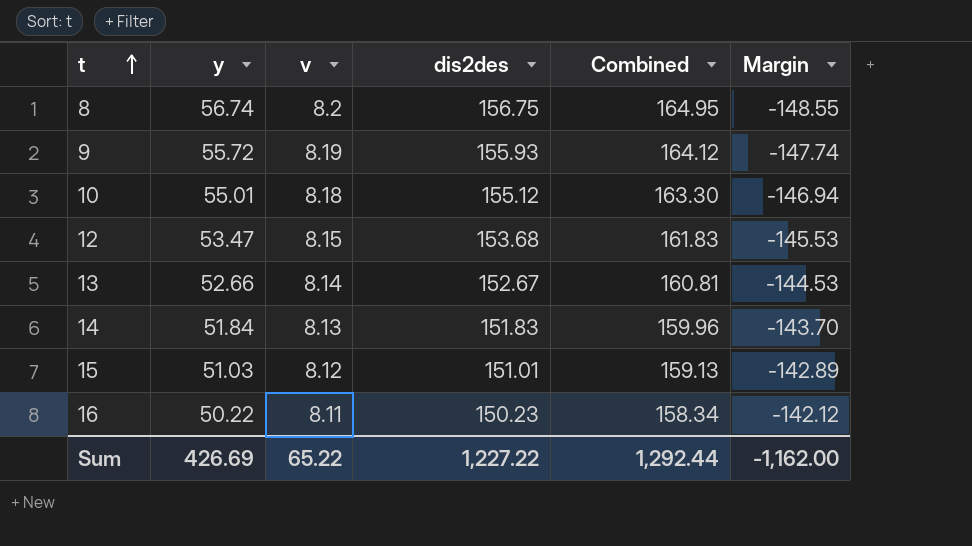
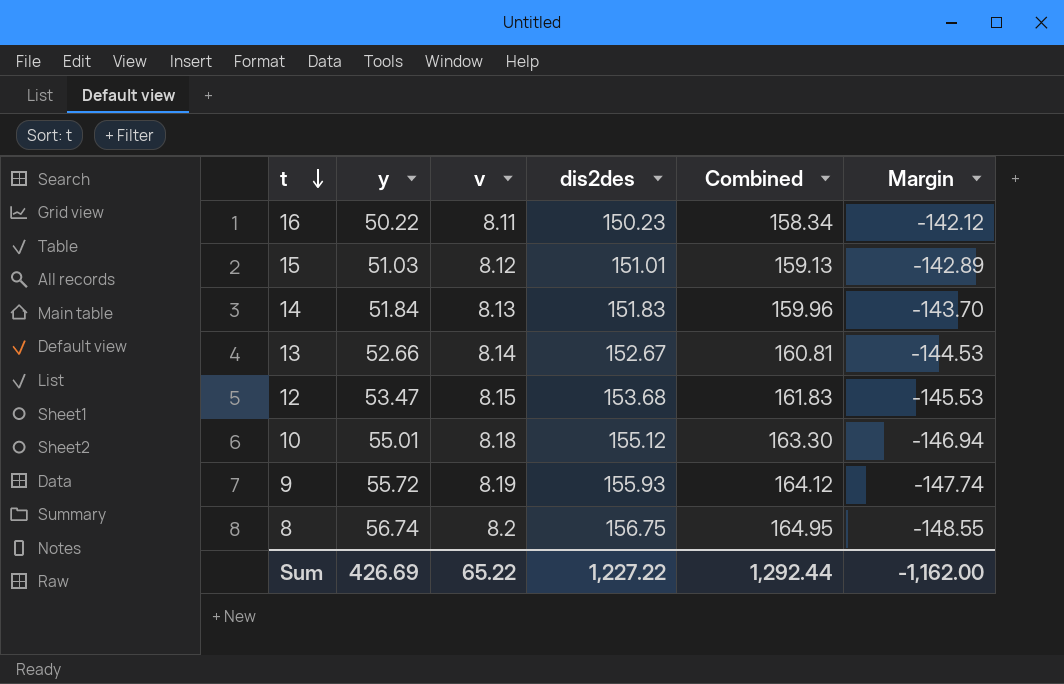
row order: t ascending -> t descending

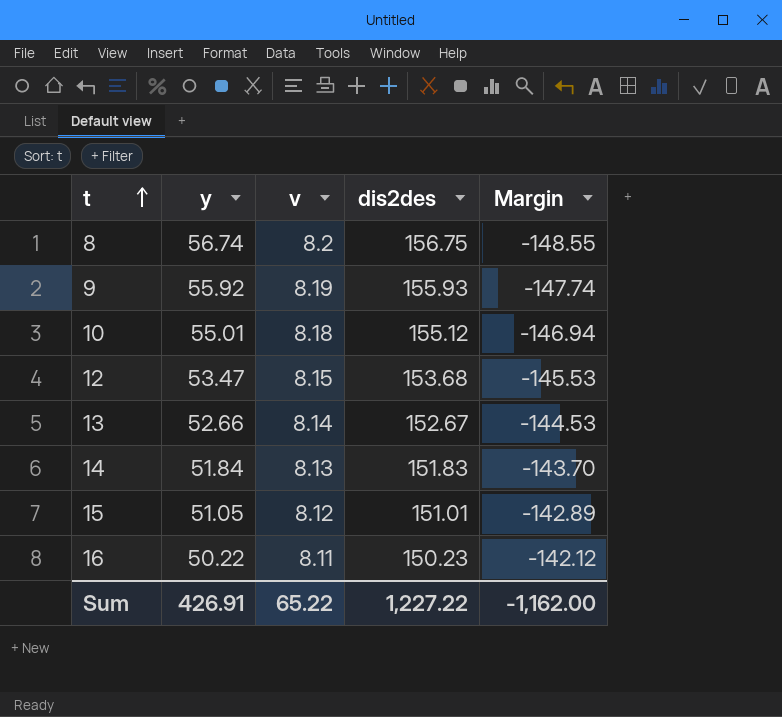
row order: t descending -> t ascending
column Combined | formula: [v] + [dis2des] -> none
9 | y: 55.72 -> 55.92
15 | y: 51.03 -> 51.05
Sum | y: 426.69 -> 426.91

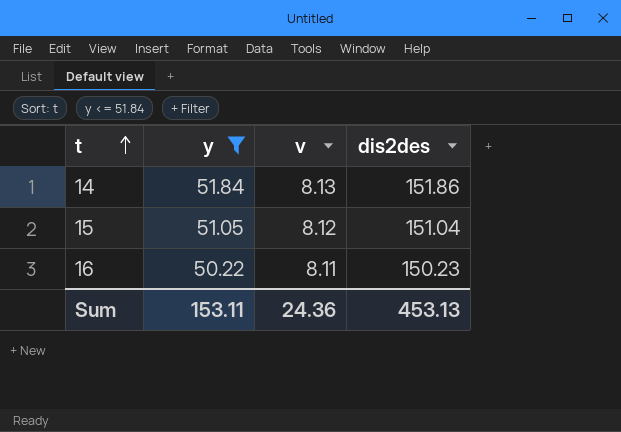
filter: none -> y <= 51.84
column Margin | formula: [v] - [dis2des] -> none
14 | dis2des: 151.83 -> 151.86
15 | dis2des: 151.01 -> 151.04
Sum | y: 426.91 -> 153.11
Sum | v: 65.22 -> 24.36
Sum | dis2des: 1,227.22 -> 453.13

